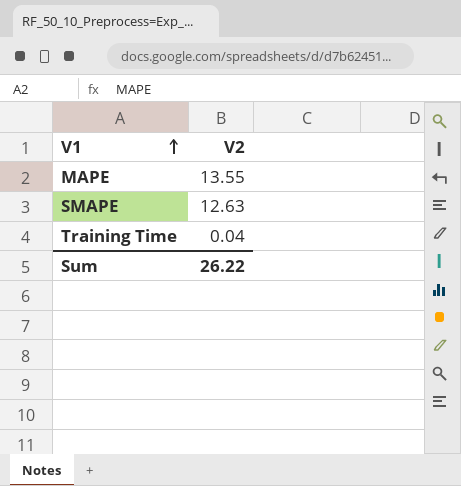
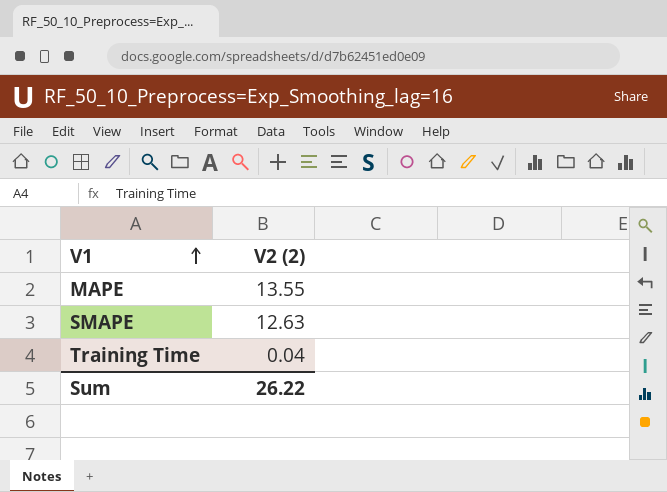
column name: V2 -> V2 (2)

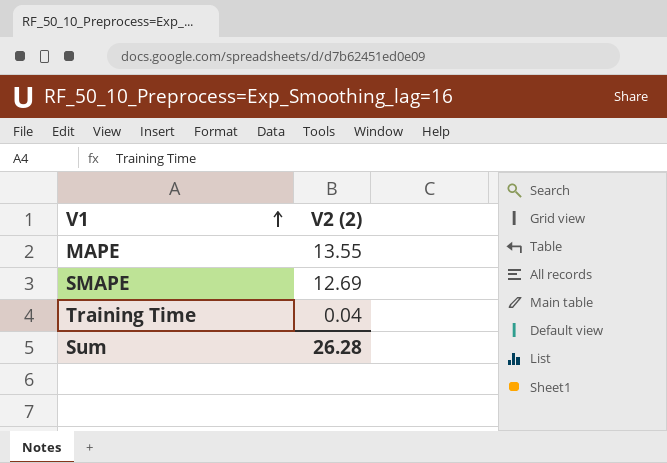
SMAPE | V2 (2): 12.63 -> 12.69
Sum | V2 (2): 26.22 -> 26.28

